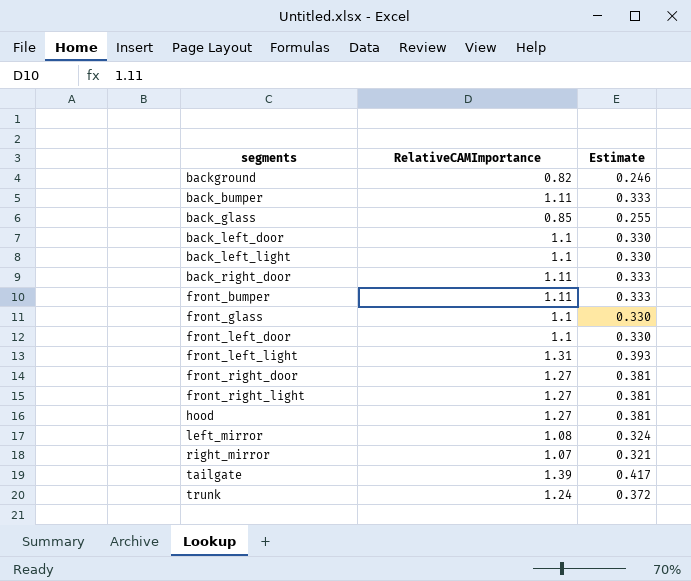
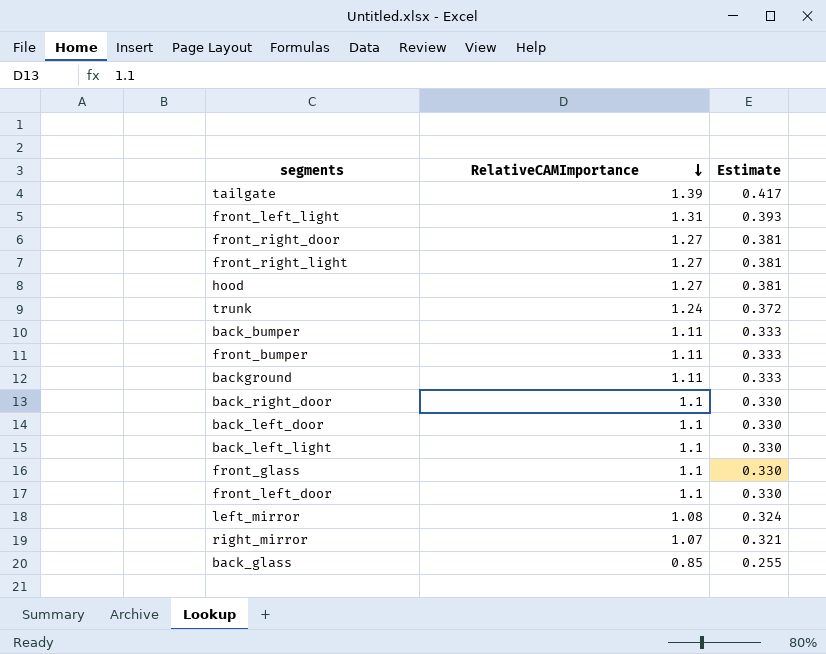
row order: none -> RelativeCAMImportance descending
background | RelativeCAMImportance: 0.82 -> 1.11
background | Estimate: 0.246 -> 0.333
back_right_door | RelativeCAMImportance: 1.11 -> 1.1
back_right_door | Estimate: 0.333 -> 0.330

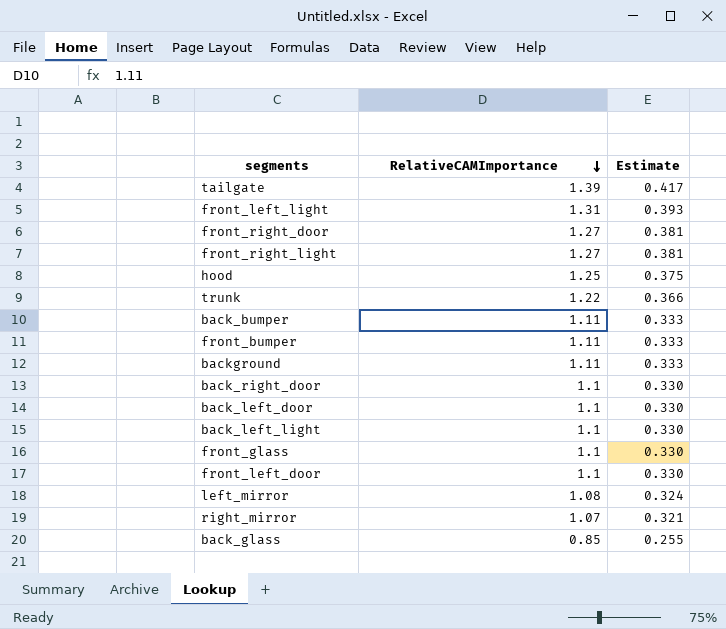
hood | RelativeCAMImportance: 1.27 -> 1.25
hood | Estimate: 0.381 -> 0.375
trunk | RelativeCAMImportance: 1.24 -> 1.22
trunk | Estimate: 0.372 -> 0.366

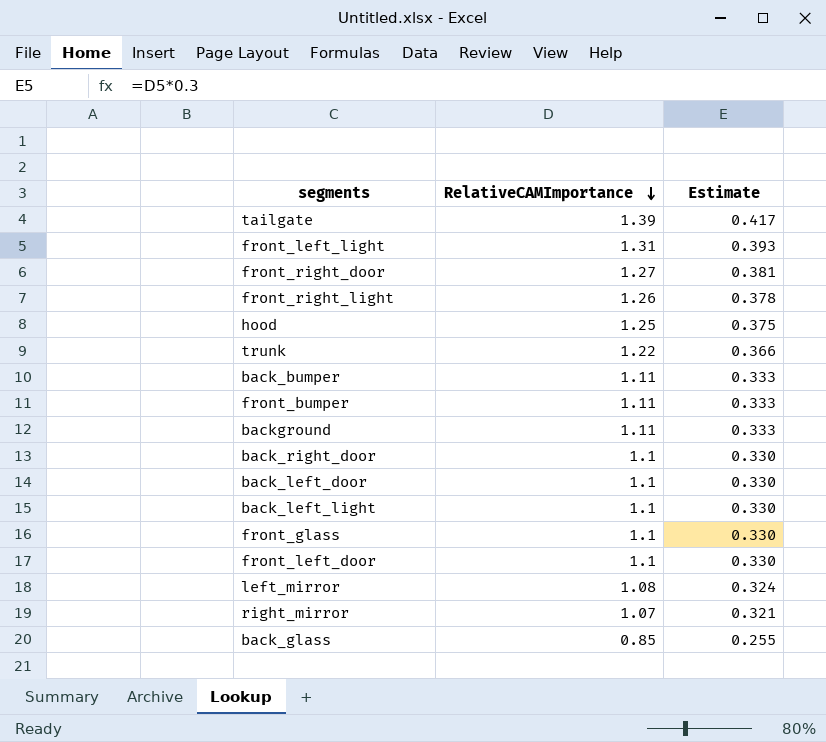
front_right_light | RelativeCAMImportance: 1.27 -> 1.26
front_right_light | Estimate: 0.381 -> 0.378

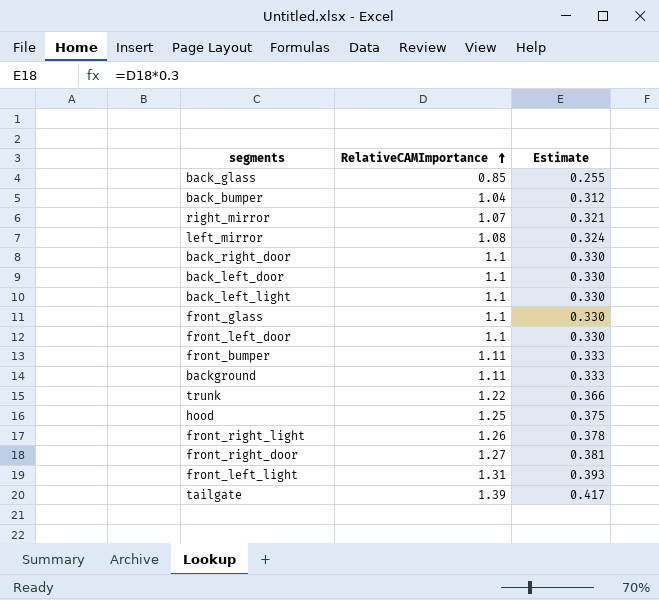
row order: RelativeCAMImportance descending -> RelativeCAMImportance ascending
back_bumper | RelativeCAMImportance: 1.11 -> 1.04
back_bumper | Estimate: 0.333 -> 0.312

